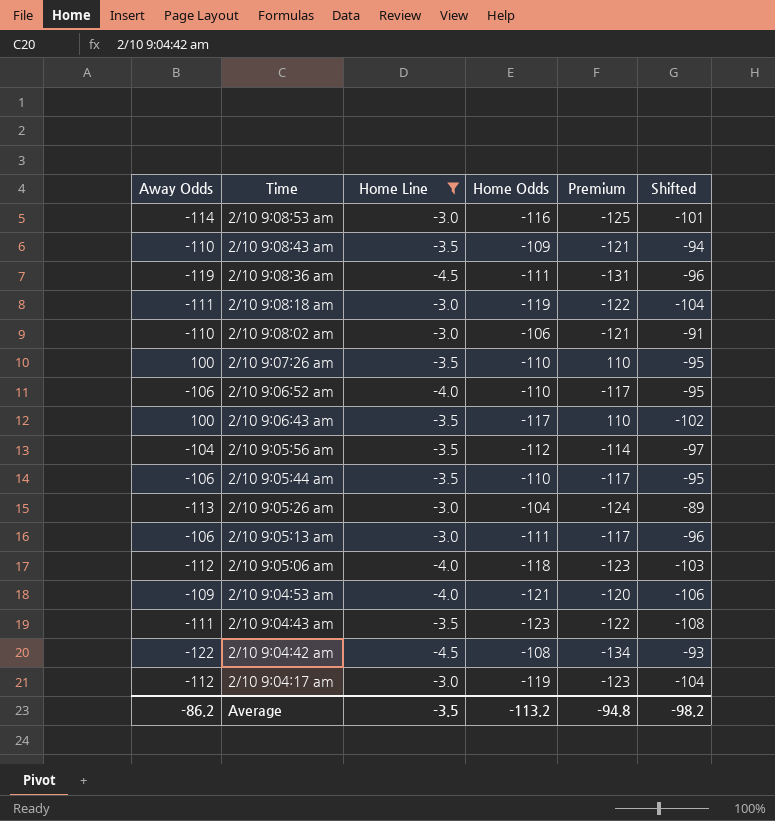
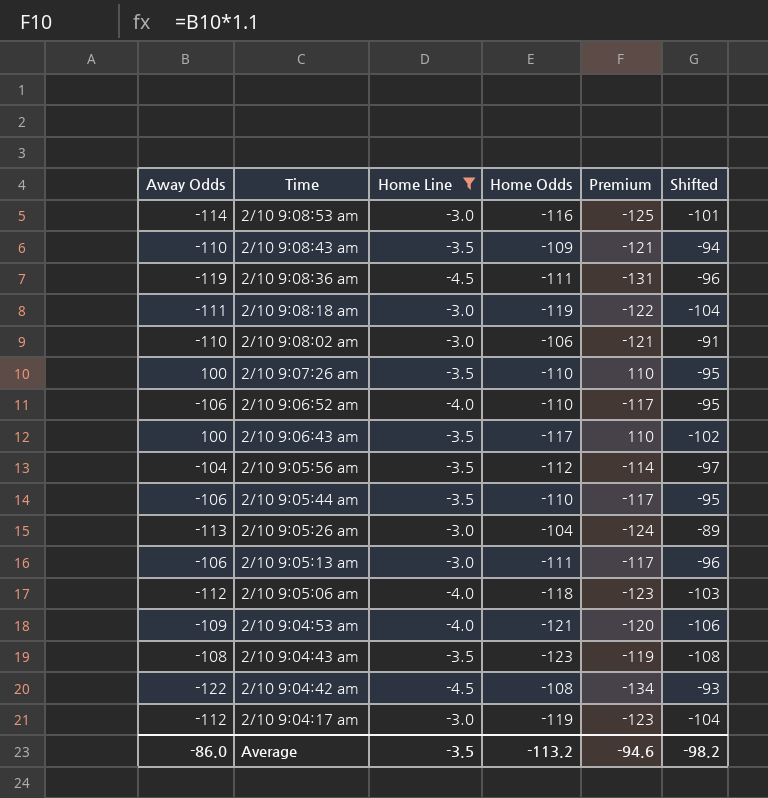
2/10 9:04:43 am | Away Odds: -111 -> -108
2/10 9:04:43 am | Premium: -122 -> -119
Average | Away Odds: -86.2 -> -86.0
Average | Premium: -94.8 -> -94.6

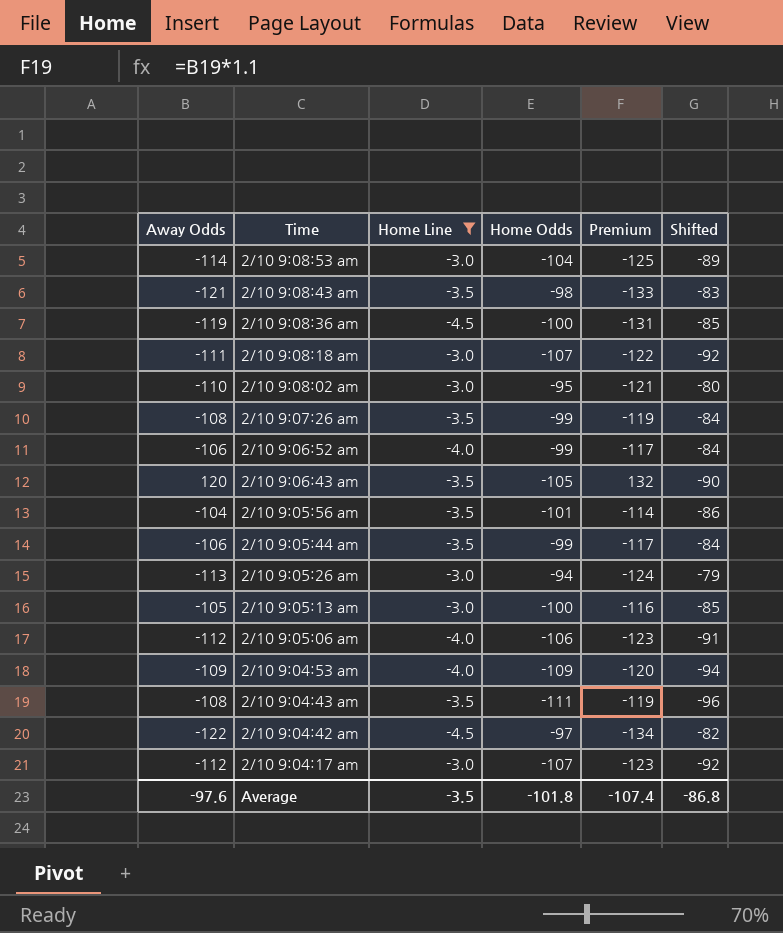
2/10 9:08:53 am | Home Odds: -116 -> -104
2/10 9:08:53 am | Shifted: -101 -> -89
2/10 9:08:43 am | Away Odds: -110 -> -121
2/10 9:08:43 am | Home Odds: -109 -> -98
2/10 9:08:43 am | Premium: -121 -> -133
2/10 9:08:43 am | Shifted: -94 -> -83
2/10 9:08:36 am | Home Odds: -111 -> -100
2/10 9:08:36 am | Shifted: -96 -> -85
2/10 9:08:18 am | Home Odds: -119 -> -107
2/10 9:08:18 am | Shifted: -104 -> -92
2/10 9:08:02 am | Home Odds: -106 -> -95
2/10 9:08:02 am | Shifted: -91 -> -80
2/10 9:07:26 am | Away Odds: 100 -> -108
2/10 9:07:26 am | Home Odds: -110 -> -99
2/10 9:07:26 am | Premium: 110 -> -119
2/10 9:07:26 am | Shifted: -95 -> -84
2/10 9:06:52 am | Home Odds: -110 -> -99
2/10 9:06:52 am | Shifted: -95 -> -84
2/10 9:06:43 am | Away Odds: 100 -> 120
2/10 9:06:43 am | Home Odds: -117 -> -105
2/10 9:06:43 am | Premium: 110 -> 132
2/10 9:06:43 am | Shifted: -102 -> -90
2/10 9:05:56 am | Home Odds: -112 -> -101
2/10 9:05:56 am | Shifted: -97 -> -86
2/10 9:05:44 am | Home Odds: -110 -> -99
2/10 9:05:44 am | Shifted: -95 -> -84
2/10 9:05:26 am | Home Odds: -104 -> -94
2/10 9:05:26 am | Shifted: -89 -> -79
2/10 9:05:13 am | Away Odds: -106 -> -105
2/10 9:05:13 am | Home Odds: -111 -> -100
2/10 9:05:13 am | Premium: -117 -> -116
2/10 9:05:13 am | Shifted: -96 -> -85
2/10 9:05:06 am | Home Odds: -118 -> -106
2/10 9:05:06 am | Shifted: -103 -> -91
2/10 9:04:53 am | Home Odds: -121 -> -109
2/10 9:04:53 am | Shifted: -106 -> -94
2/10 9:04:43 am | Home Odds: -123 -> -111
2/10 9:04:43 am | Shifted: -108 -> -96
2/10 9:04:42 am | Home Odds: -108 -> -97
2/10 9:04:42 am | Shifted: -93 -> -82
2/10 9:04:17 am | Home Odds: -119 -> -107
2/10 9:04:17 am | Shifted: -104 -> -92
Average | Away Odds: -86.0 -> -97.6
Average | Home Odds: -113.2 -> -101.8
Average | Premium: -94.6 -> -107.4
Average | Shifted: -98.2 -> -86.8

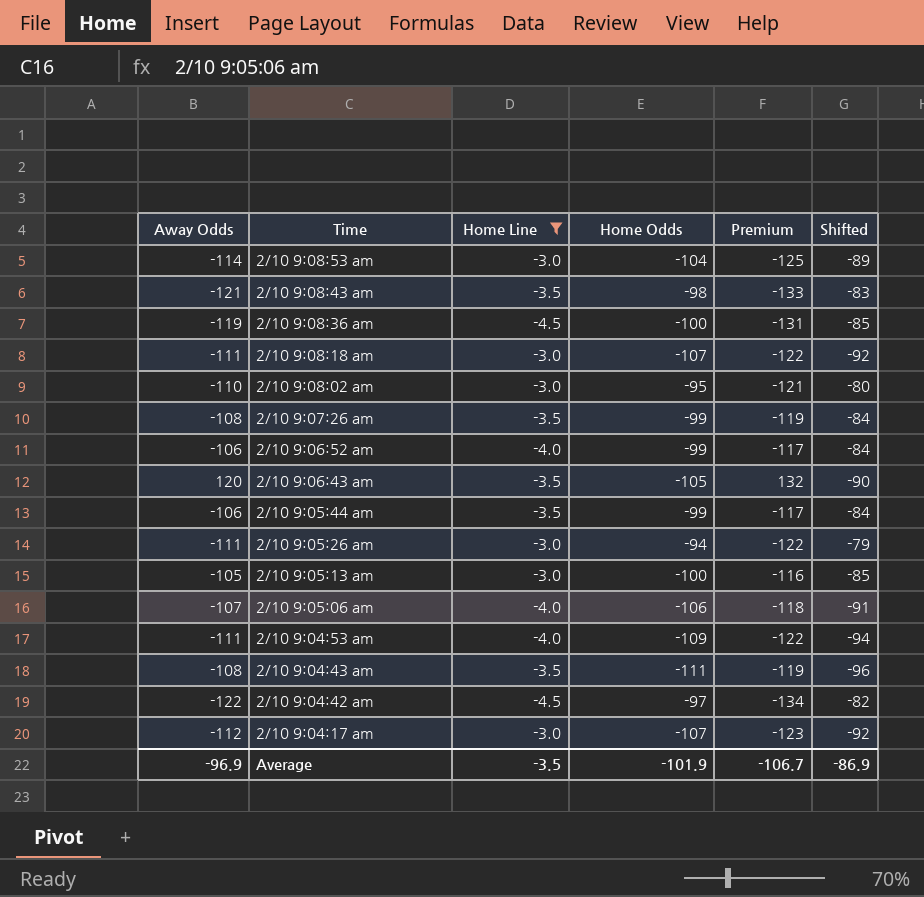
row 2/10 9:05:56 am: -104 | -3.5 | -101 | -114 | -86 -> none
2/10 9:05:26 am | Away Odds: -113 -> -111
2/10 9:05:26 am | Premium: -124 -> -122
2/10 9:05:06 am | Away Odds: -112 -> -107
2/10 9:05:06 am | Premium: -123 -> -118
2/10 9:04:53 am | Away Odds: -109 -> -111
2/10 9:04:53 am | Premium: -120 -> -122
Average | Away Odds: -97.6 -> -96.9
Average | Home Odds: -101.8 -> -101.9
Average | Premium: -107.4 -> -106.7
Average | Shifted: -86.8 -> -86.9

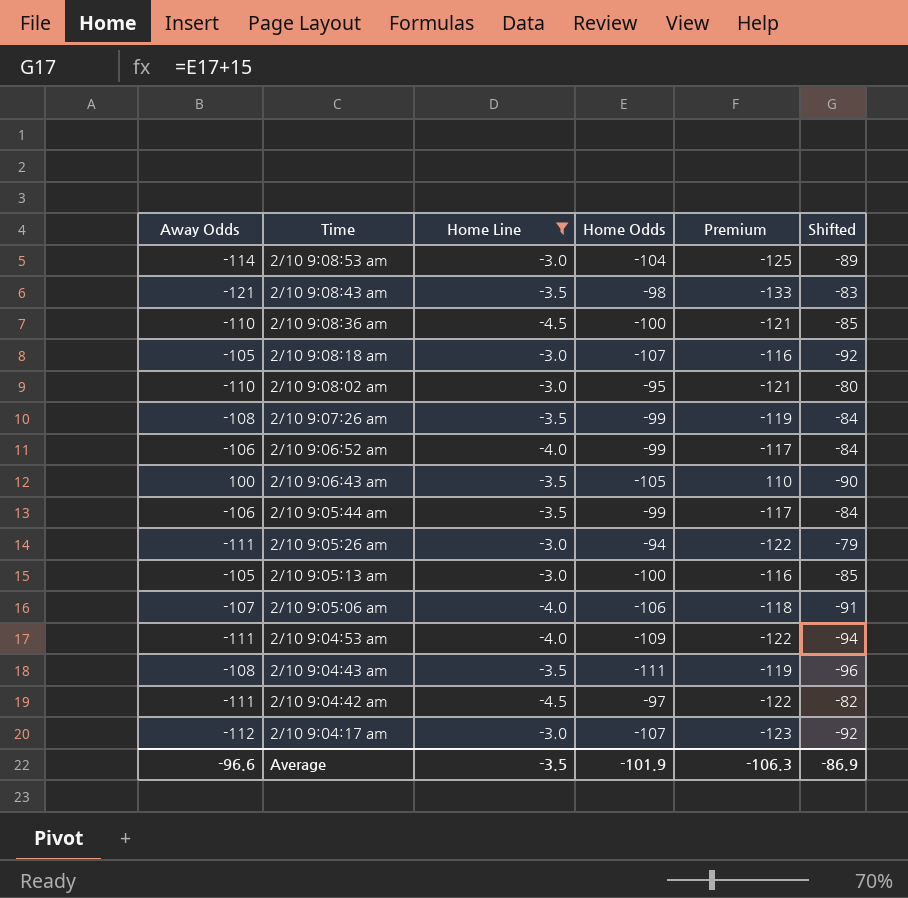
2/10 9:08:36 am | Away Odds: -119 -> -110
2/10 9:08:36 am | Premium: -131 -> -121
2/10 9:08:18 am | Away Odds: -111 -> -105
2/10 9:08:18 am | Premium: -122 -> -116
2/10 9:06:43 am | Away Odds: 120 -> 100
2/10 9:06:43 am | Premium: 132 -> 110
2/10 9:04:42 am | Away Odds: -122 -> -111
2/10 9:04:42 am | Premium: -134 -> -122
Average | Away Odds: -96.9 -> -96.6
Average | Premium: -106.7 -> -106.3

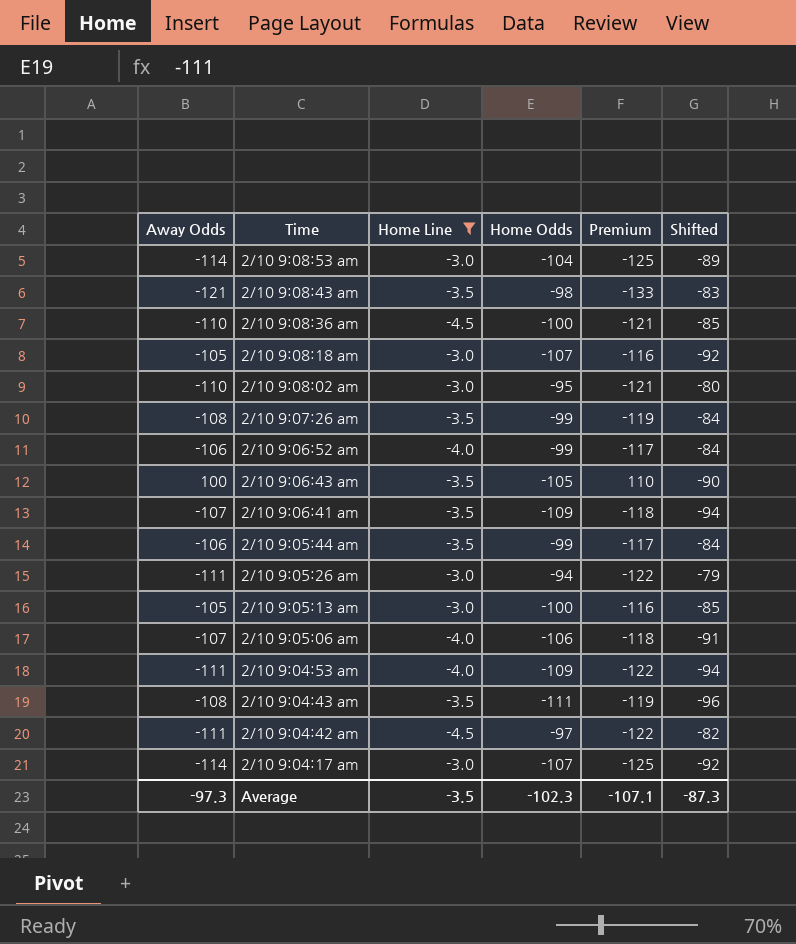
row 2/10 9:06:41 am: none -> -107 | -3.5 | -109 | -118 | -94
2/10 9:04:17 am | Away Odds: -112 -> -114
2/10 9:04:17 am | Premium: -123 -> -125
Average | Away Odds: -96.6 -> -97.3
Average | Home Odds: -101.9 -> -102.3
Average | Premium: -106.3 -> -107.1
Average | Shifted: -86.9 -> -87.3

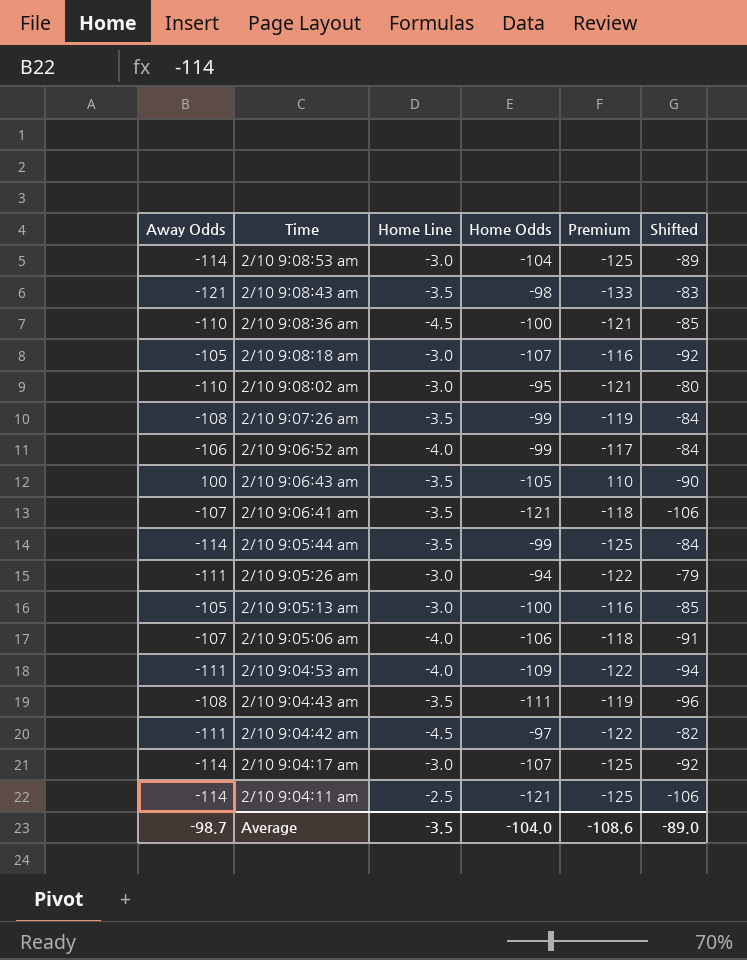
filter: Home Line != -2.5 -> none
2/10 9:06:41 am | Home Odds: -109 -> -121
2/10 9:06:41 am | Shifted: -94 -> -106
2/10 9:05:44 am | Away Odds: -106 -> -114
2/10 9:05:44 am | Premium: -117 -> -125
Average | Away Odds: -97.3 -> -98.7
Average | Home Odds: -102.3 -> -104.0
Average | Premium: -107.1 -> -108.6
Average | Shifted: -87.3 -> -89.0

